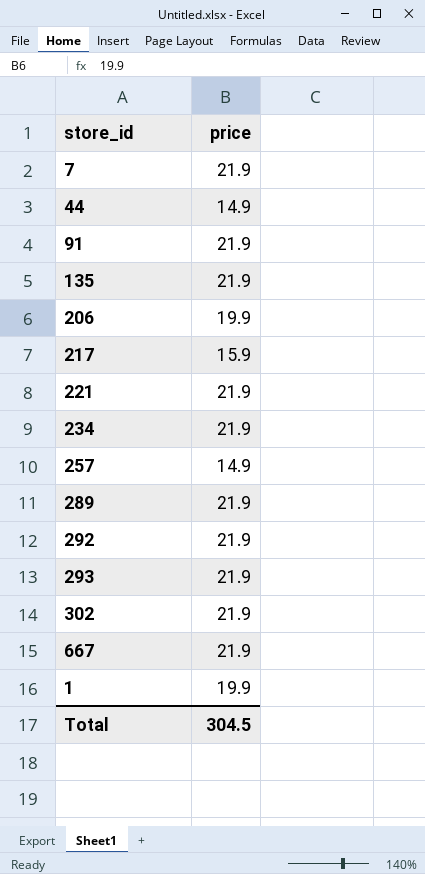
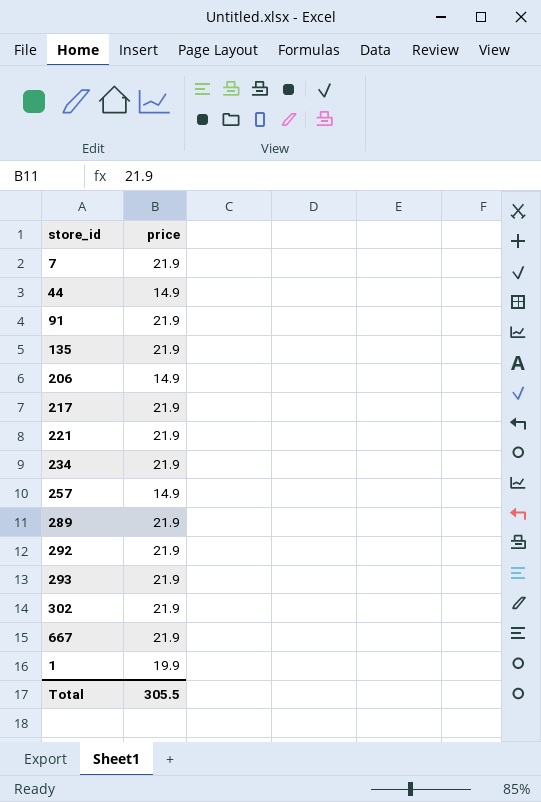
206 | price: 19.9 -> 14.9
217 | price: 15.9 -> 21.9
Total | price: 304.5 -> 305.5

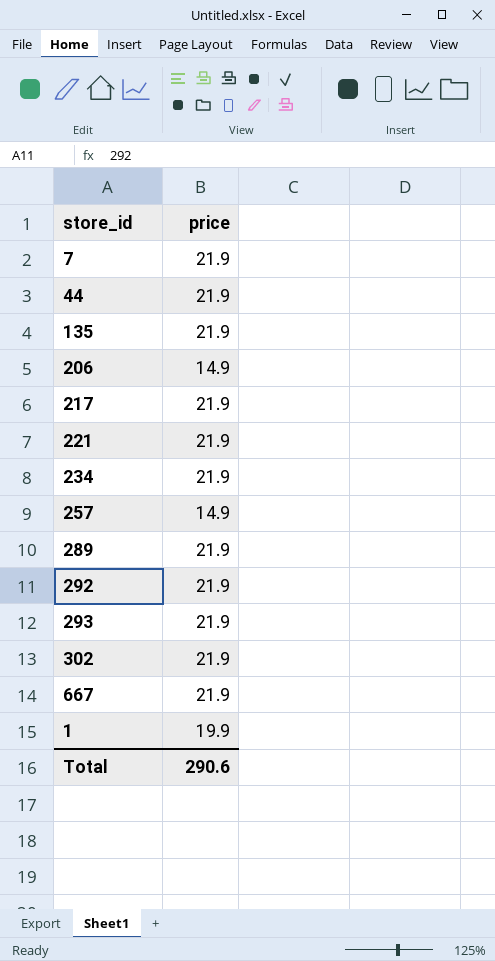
row 91: 21.9 -> none
44 | price: 14.9 -> 21.9
Total | price: 305.5 -> 290.6

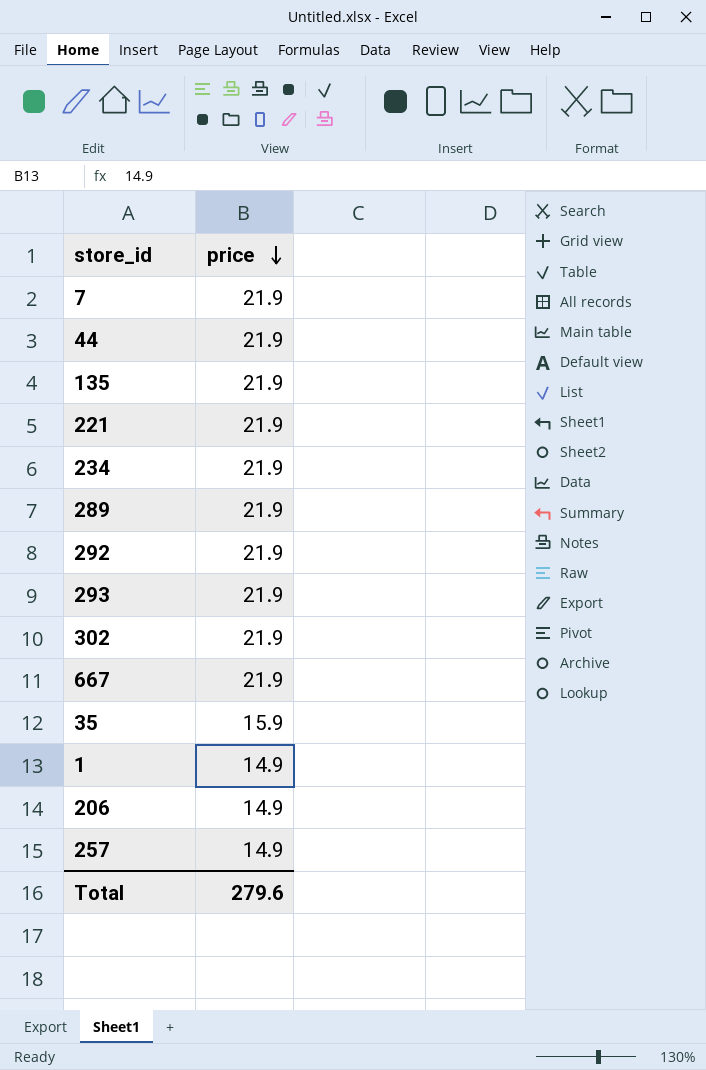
row order: none -> price descending
row 217: 21.9 -> none
row 35: none -> 15.9
1 | price: 19.9 -> 14.9
Total | price: 290.6 -> 279.6

